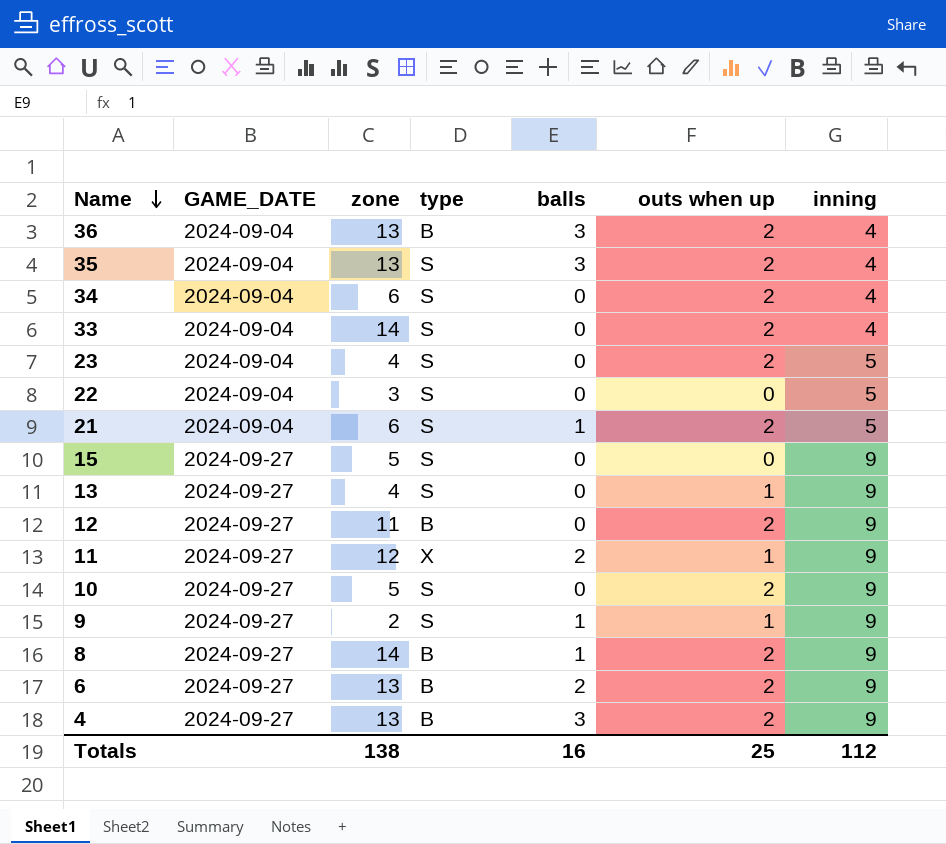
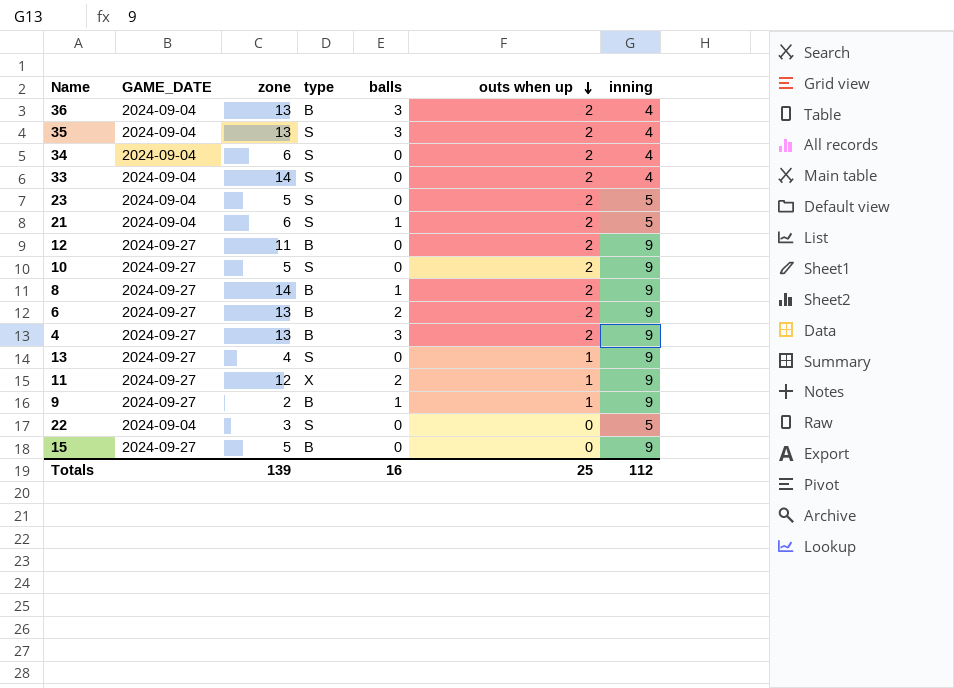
row order: Name descending -> outs when up descending
23 | zone: 4 -> 5
9 | type: S -> B
15 | type: S -> B
Totals | zone: 138 -> 139

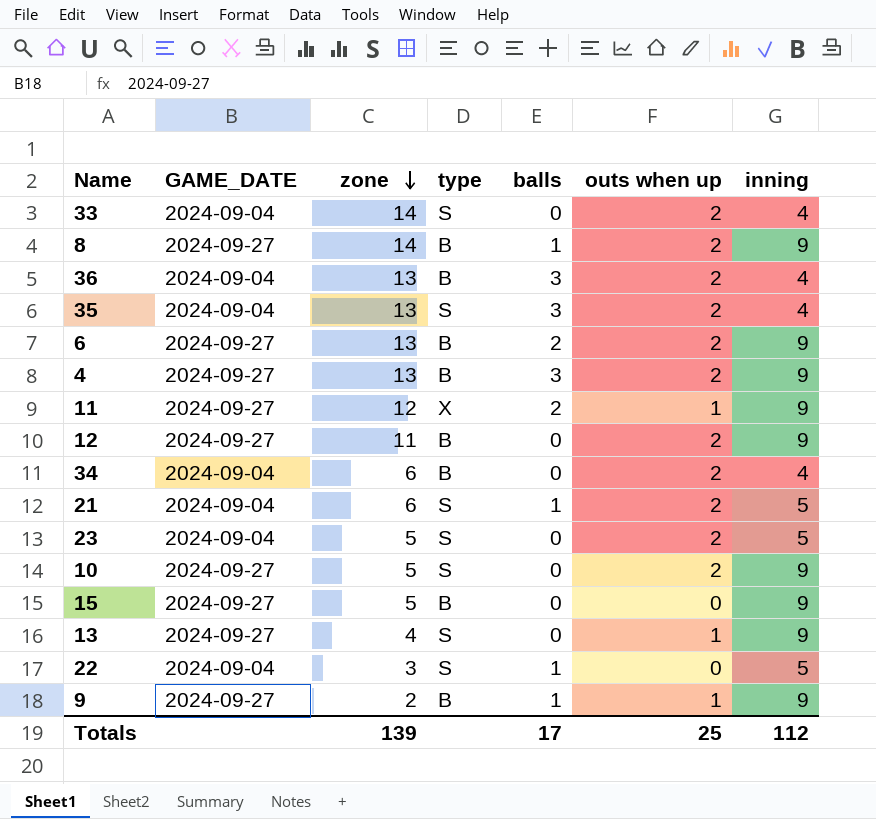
row order: outs when up descending -> zone descending
34 | type: S -> B
22 | balls: 0 -> 1
Totals | balls: 16 -> 17

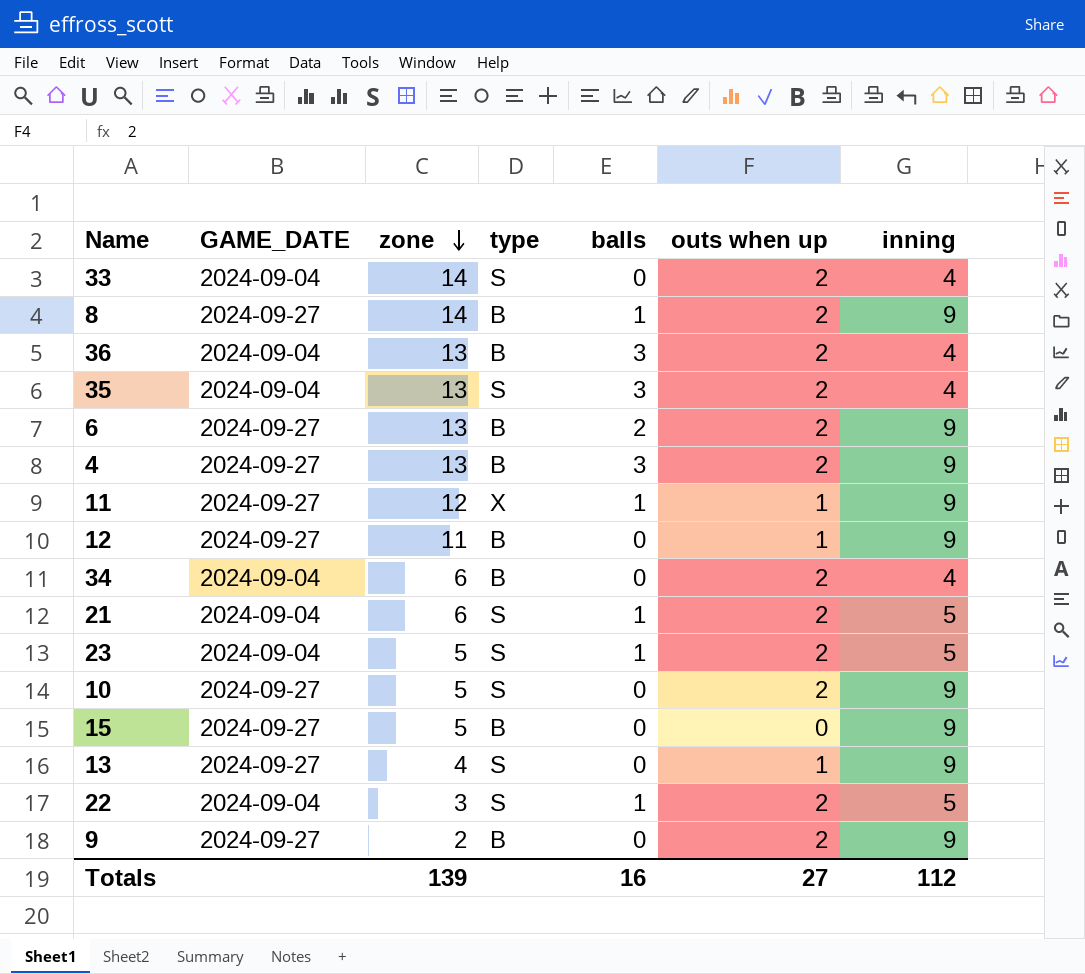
11 | balls: 2 -> 1
12 | outs when up: 2 -> 1
23 | balls: 0 -> 1
22 | outs when up: 0 -> 2
9 | balls: 1 -> 0
9 | outs when up: 1 -> 2
Totals | balls: 17 -> 16
Totals | outs when up: 25 -> 27

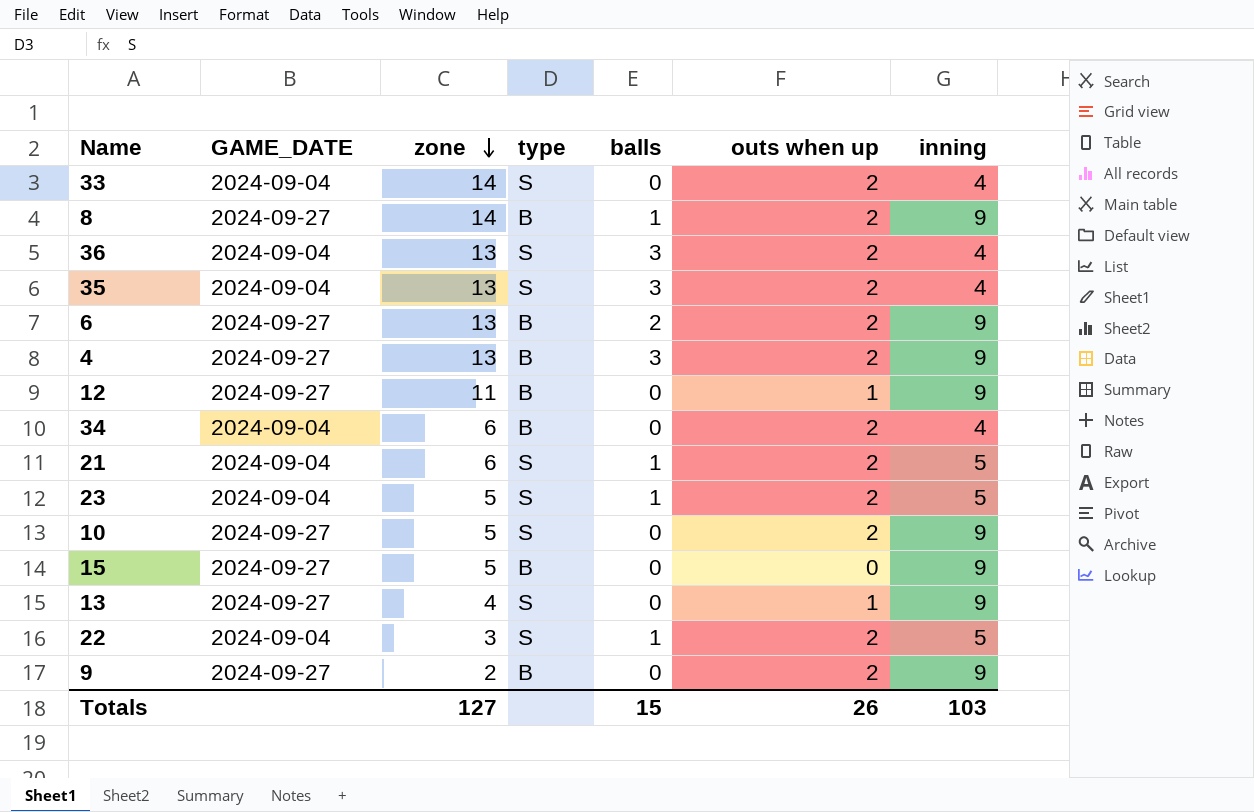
row 11: 2024-09-27 | 12 | X | 1 | 1 | 9 -> none
36 | type: B -> S
Totals | zone: 139 -> 127
Totals | balls: 16 -> 15
Totals | outs when up: 27 -> 26
Totals | inning: 112 -> 103

